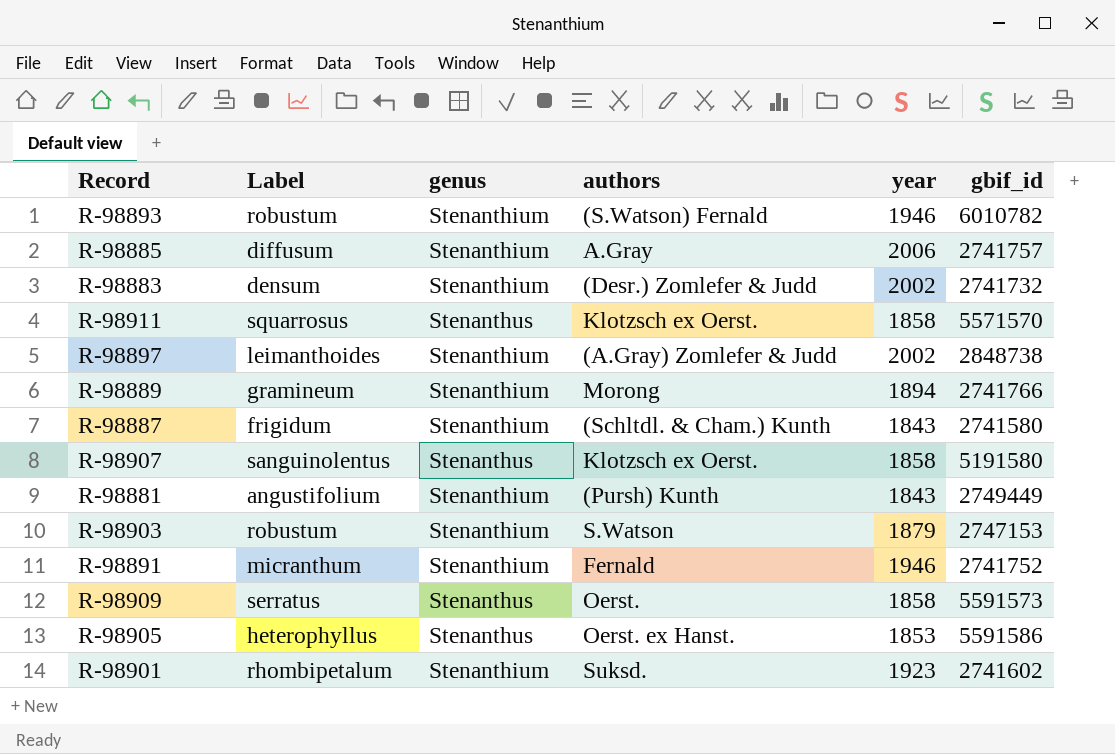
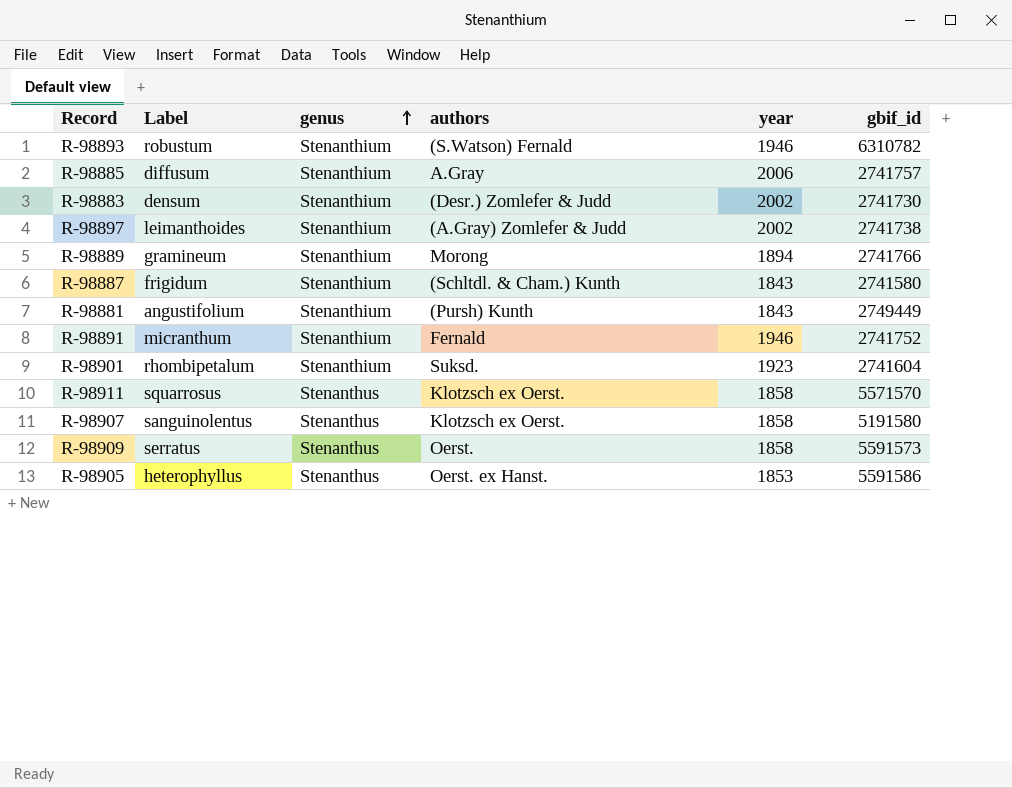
row order: none -> genus ascending
row R-98903: robustum | Stenanthium | S.Watson | 1879 | 2747153 -> none
R-98893 | gbif_id: 6010782 -> 6310782
R-98883 | gbif_id: 2741732 -> 2741730
R-98897 | gbif_id: 2848738 -> 2741738
R-98901 | gbif_id: 2741602 -> 2741604

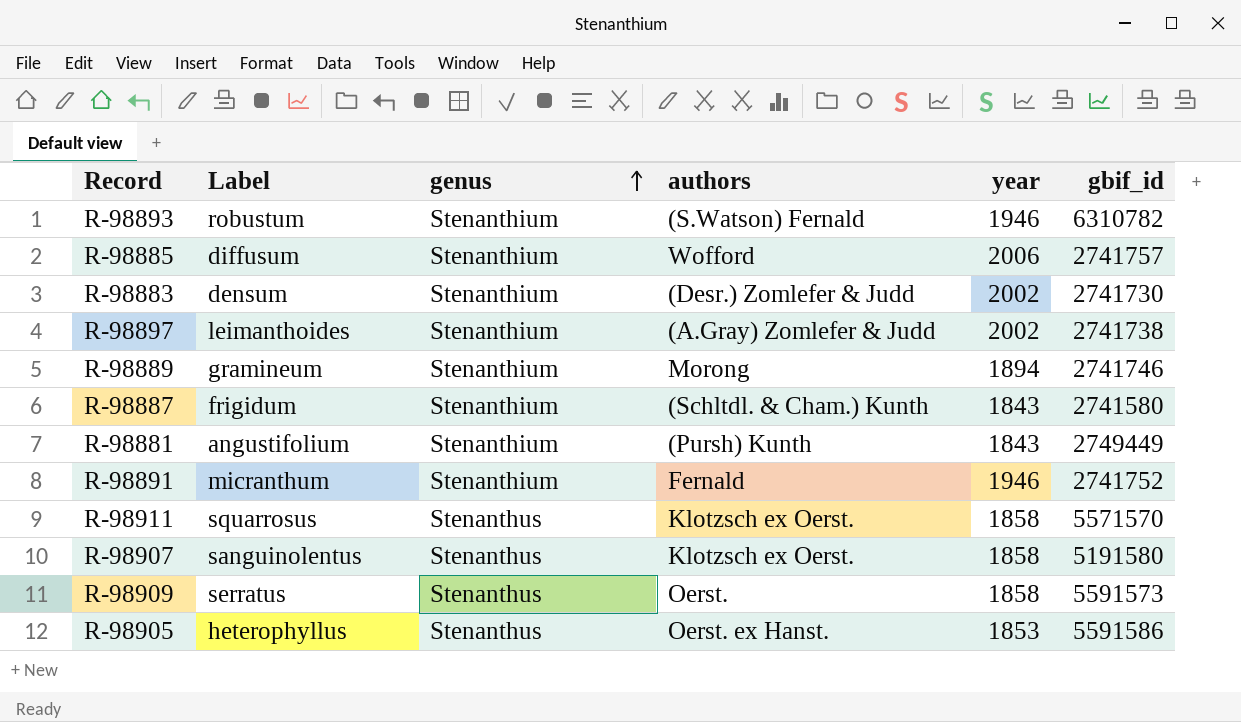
row R-98901: rhombipetalum | Stenanthium | Suksd. | 1923 | 2741604 -> none
R-98885 | authors: A.Gray -> Wofford
R-98889 | gbif_id: 2741766 -> 2741746

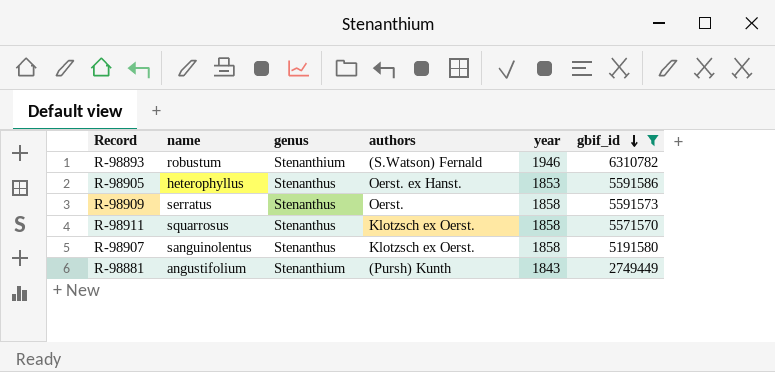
filter: none -> gbif_id >= 2749449
row order: genus ascending -> gbif_id descending
column name: Label -> name

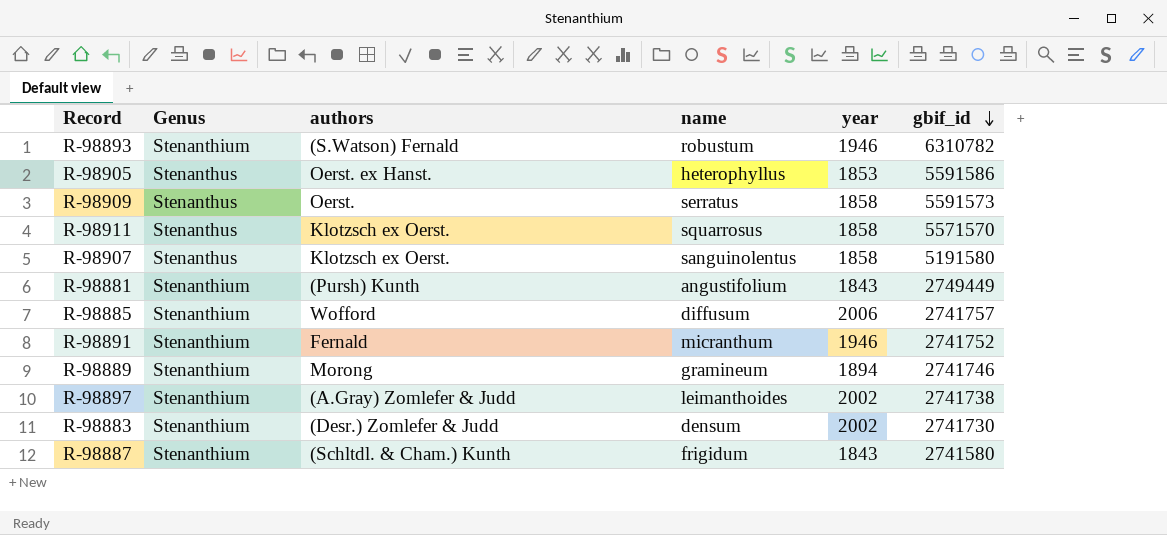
filter: gbif_id >= 2749449 -> none
column name: genus -> Genus
column name | position: 2 -> 4

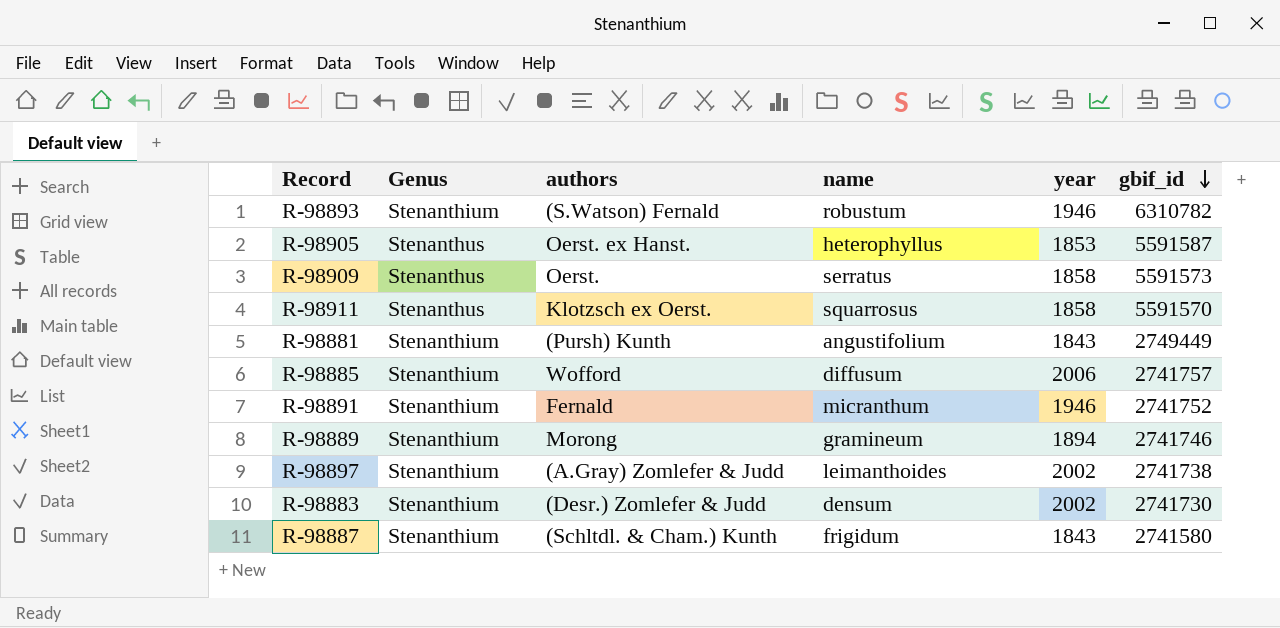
row R-98907: Stenanthus | Klotzsch ex Oerst. | sanguinolentus | 1858 | 5191580 -> none
R-98905 | gbif_id: 5591586 -> 5591587
R-98911 | gbif_id: 5571570 -> 5591570

